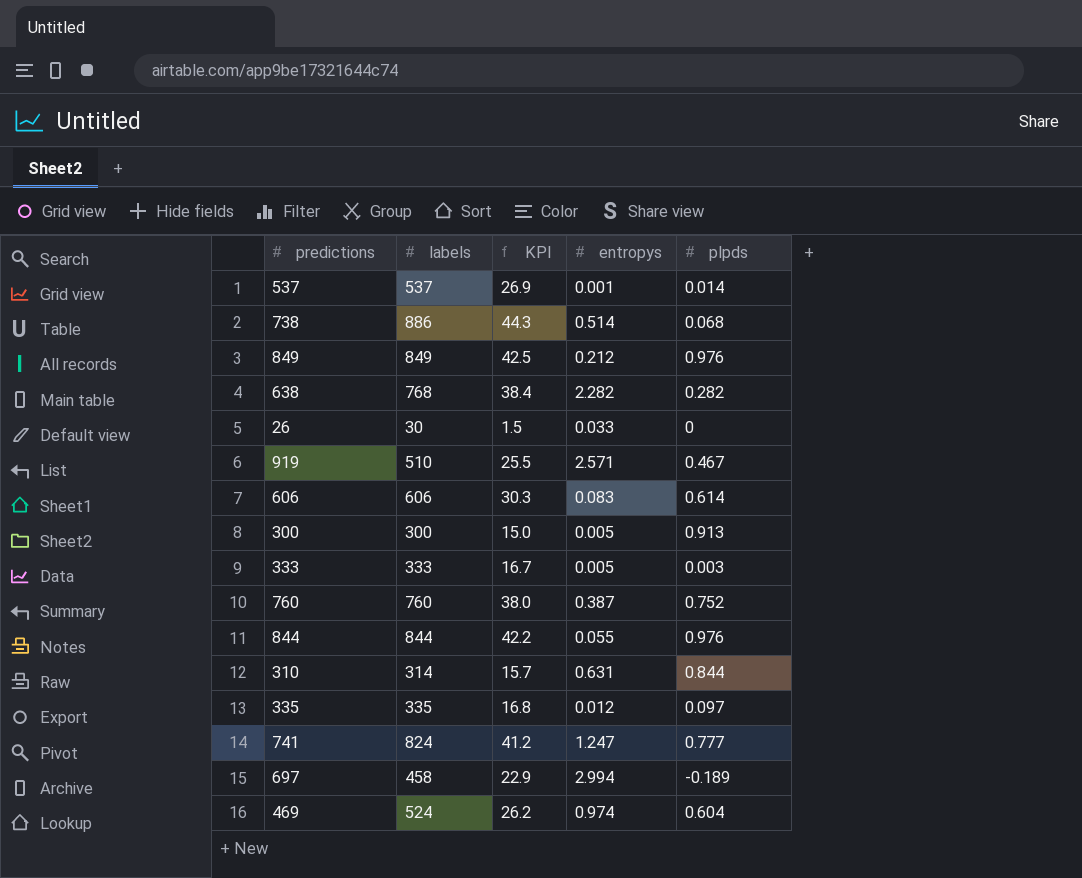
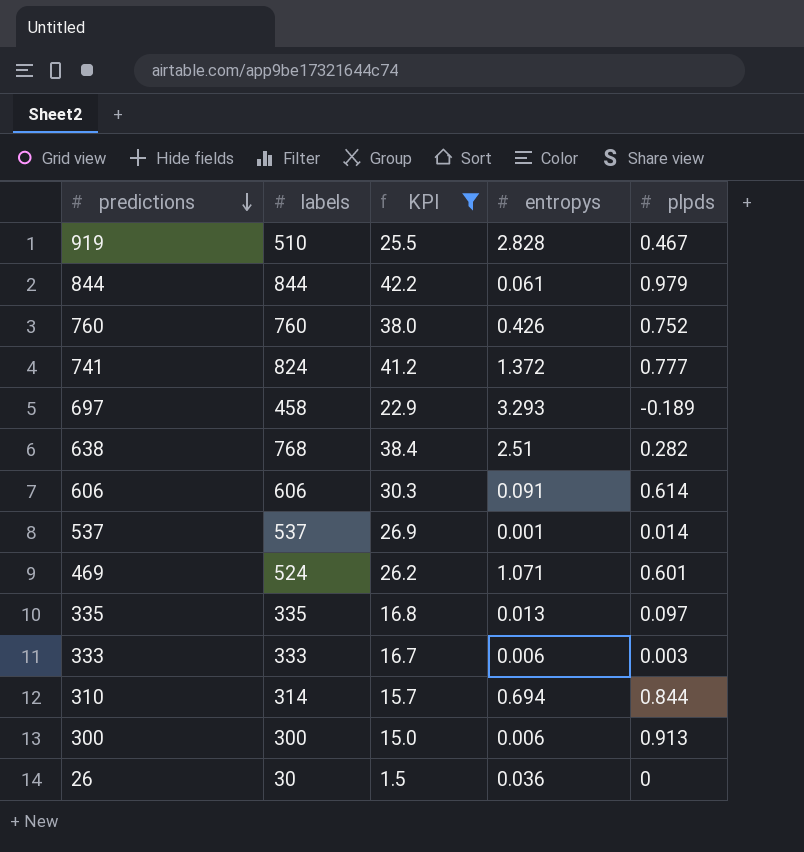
filter: none -> KPI <= 42.2
row order: none -> predictions descending
919 | entropys: 2.571 -> 2.828
844 | entropys: 0.055 -> 0.061
844 | plpds: 0.976 -> 0.979
760 | entropys: 0.387 -> 0.426
741 | entropys: 1.247 -> 1.372
697 | entropys: 2.994 -> 3.293
638 | entropys: 2.282 -> 2.51
606 | entropys: 0.083 -> 0.091
469 | entropys: 0.974 -> 1.071
469 | plpds: 0.604 -> 0.601
335 | entropys: 0.012 -> 0.013
333 | entropys: 0.005 -> 0.006
310 | entropys: 0.631 -> 0.694
300 | entropys: 0.005 -> 0.006
26 | entropys: 0.033 -> 0.036

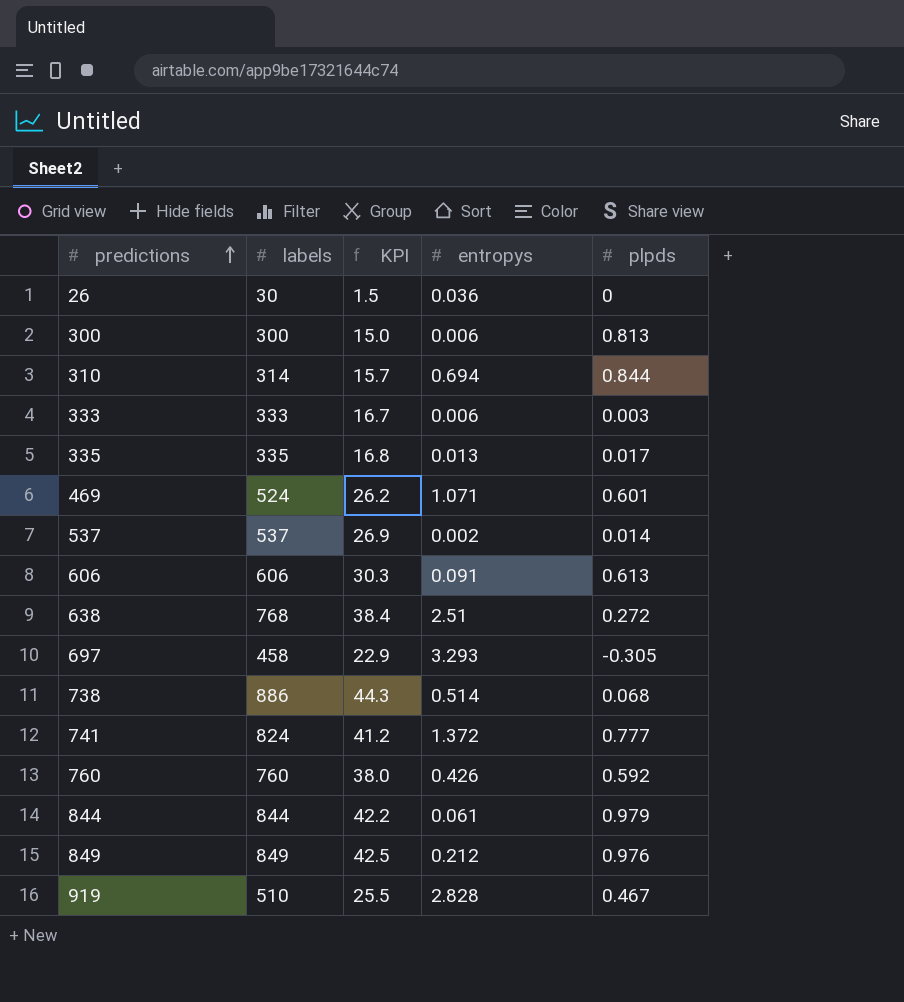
filter: KPI <= 42.2 -> none
row order: predictions descending -> predictions ascending
300 | plpds: 0.913 -> 0.813
335 | plpds: 0.097 -> 0.017
537 | entropys: 0.001 -> 0.002
606 | plpds: 0.614 -> 0.613
638 | plpds: 0.282 -> 0.272
697 | plpds: -0.189 -> -0.305
760 | plpds: 0.752 -> 0.592

